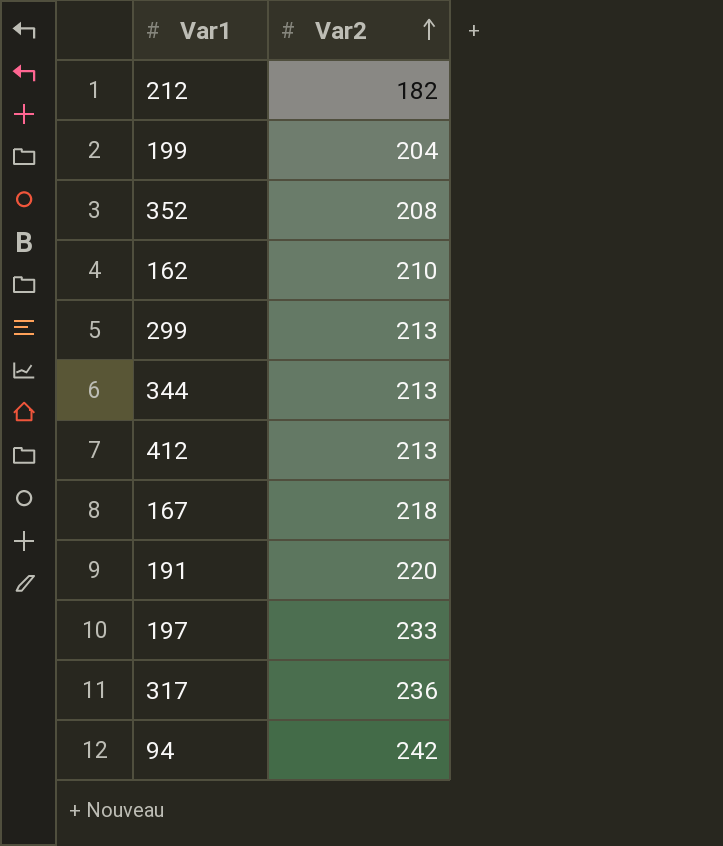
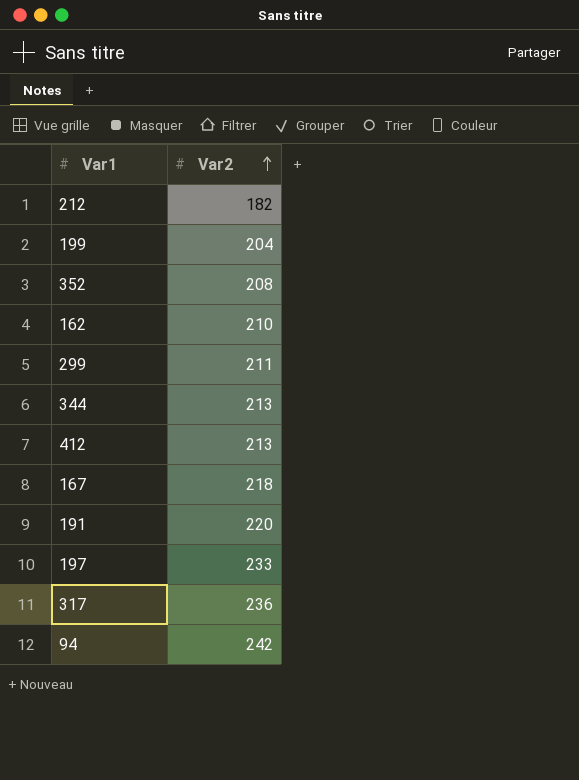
299 | Var2: 213 -> 211

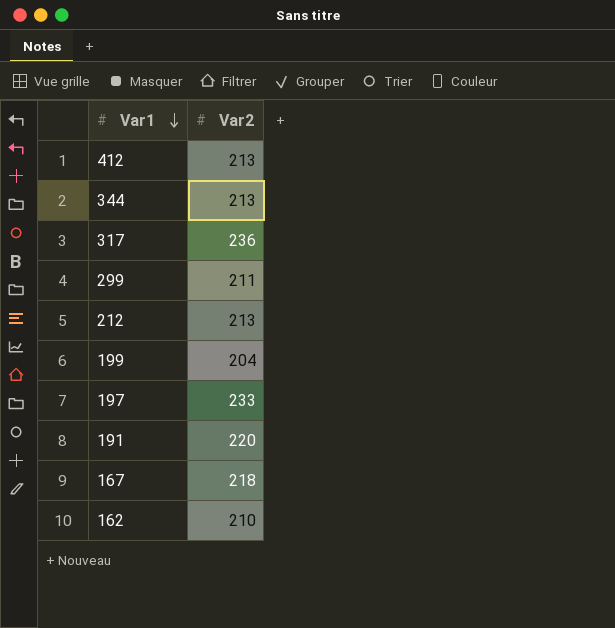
row order: Var2 ascending -> Var1 descending
row 352: 208 -> none
row 94: 242 -> none
212 | Var2: 182 -> 213

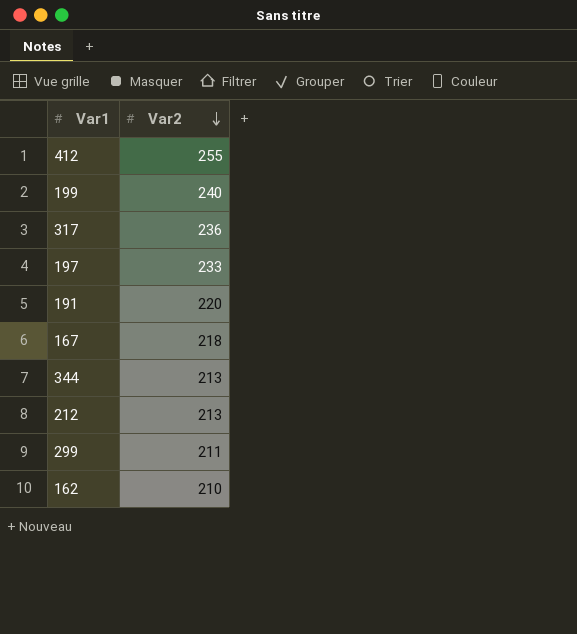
row order: Var1 descending -> Var2 descending
412 | Var2: 213 -> 255
199 | Var2: 204 -> 240

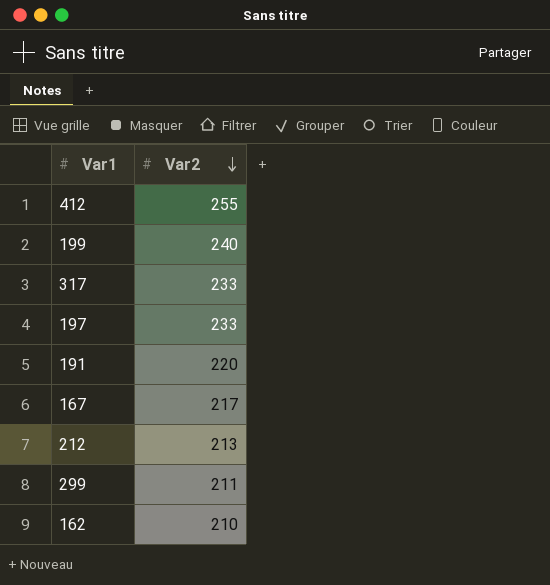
row 344: 213 -> none
317 | Var2: 236 -> 233
167 | Var2: 218 -> 217

